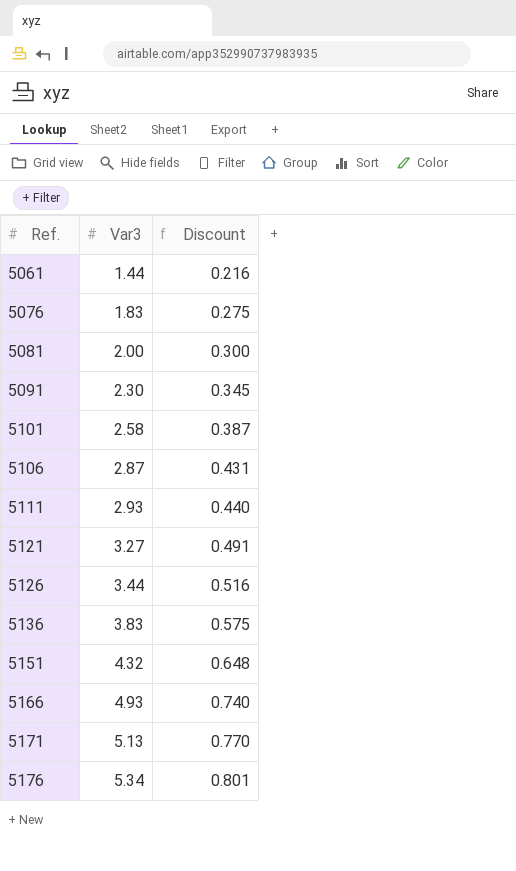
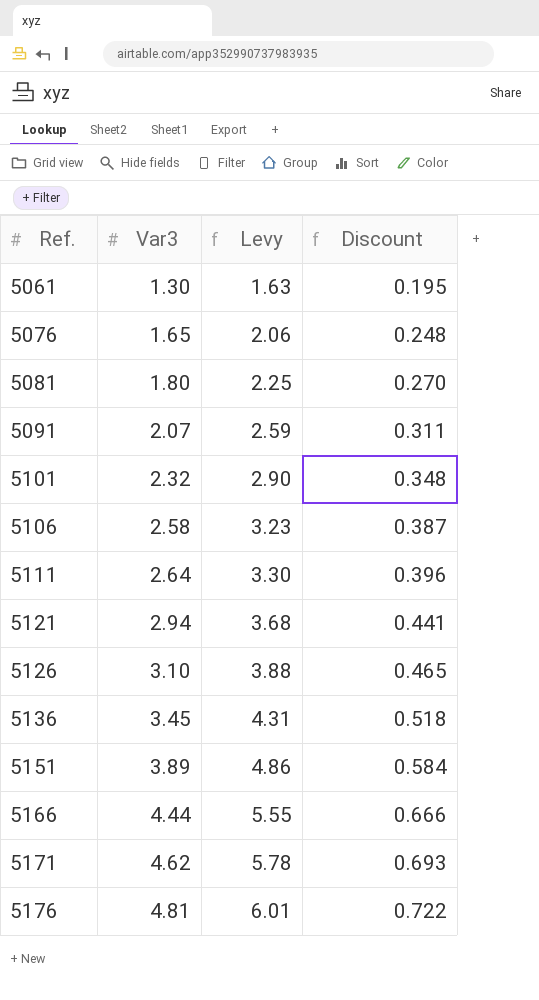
column Levy | formula: none -> [Var3] * 1.25
5061 | Var3: 1.44 -> 1.30
5061 | Discount: 0.216 -> 0.195
5076 | Var3: 1.83 -> 1.65
5076 | Discount: 0.275 -> 0.248
5081 | Var3: 2.00 -> 1.80
5081 | Discount: 0.300 -> 0.270
5091 | Var3: 2.30 -> 2.07
5091 | Discount: 0.345 -> 0.311
5101 | Var3: 2.58 -> 2.32
5101 | Discount: 0.387 -> 0.348
5106 | Var3: 2.87 -> 2.58
5106 | Discount: 0.431 -> 0.387
5111 | Var3: 2.93 -> 2.64
5111 | Discount: 0.440 -> 0.396
5121 | Var3: 3.27 -> 2.94
5121 | Discount: 0.491 -> 0.441
5126 | Var3: 3.44 -> 3.10
5126 | Discount: 0.516 -> 0.465
5136 | Var3: 3.83 -> 3.45
5136 | Discount: 0.575 -> 0.518
5151 | Var3: 4.32 -> 3.89
5151 | Discount: 0.648 -> 0.584
5166 | Var3: 4.93 -> 4.44
5166 | Discount: 0.740 -> 0.666
5171 | Var3: 5.13 -> 4.62
5171 | Discount: 0.770 -> 0.693
5176 | Var3: 5.34 -> 4.81
5176 | Discount: 0.801 -> 0.722

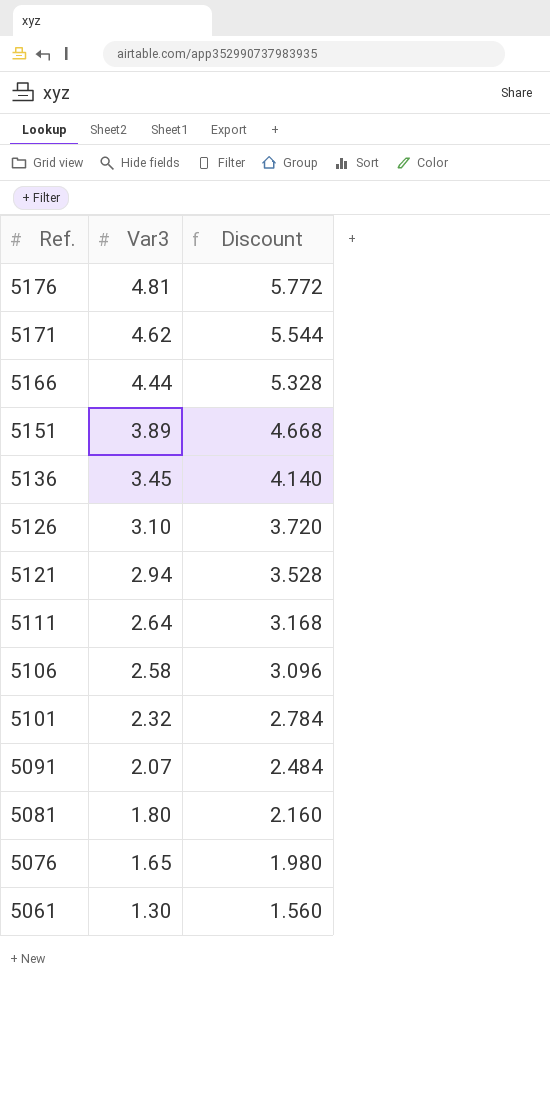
row order: Ref. ascending -> Ref. descending
column Levy | formula: [Var3] * 1.25 -> none
column Discount | formula: [Var3] * 0.15 -> [Var3] * 1.2

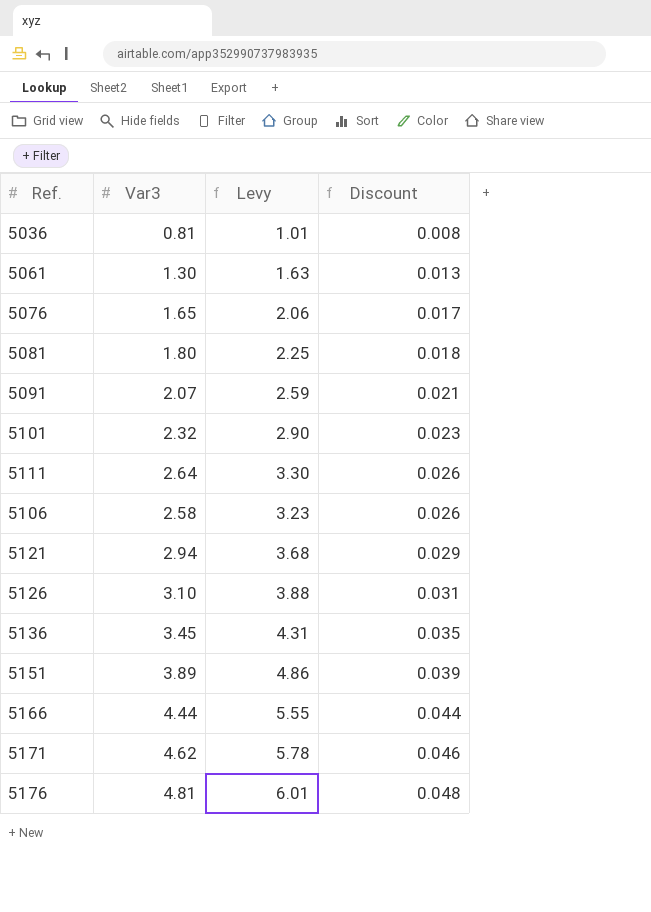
row order: Ref. descending -> Discount ascending
column Levy | formula: none -> [Var3] * 1.25
column Discount | formula: [Var3] * 1.2 -> [Var3] * 0.01
row 5036: none -> 0.81 | 1.01 | 0.008

